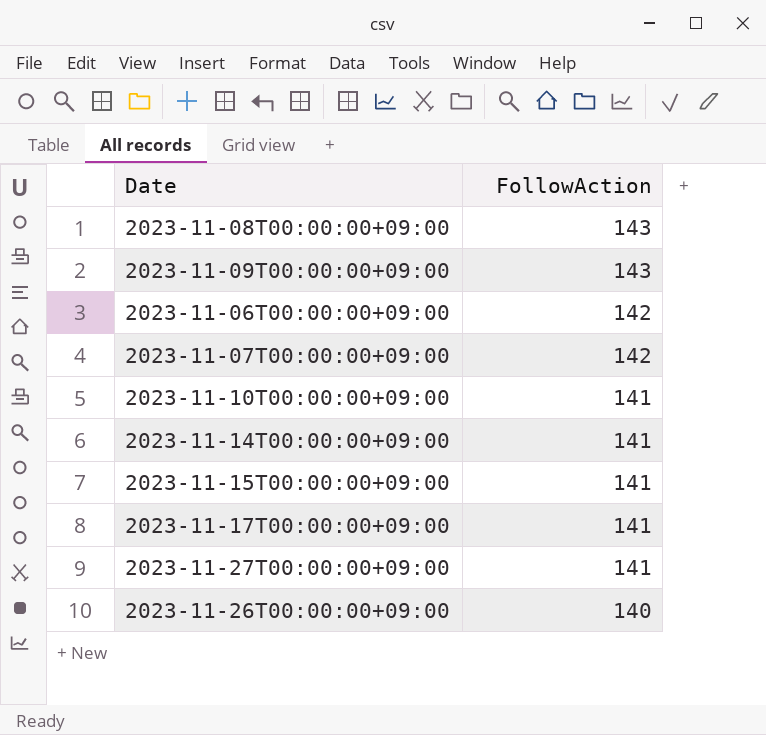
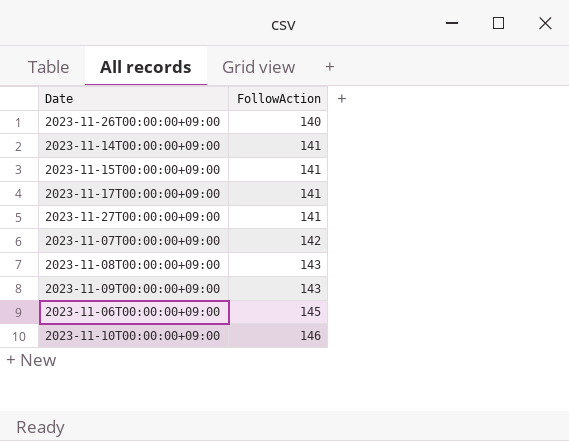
row order: FollowAction descending -> FollowAction ascending
2023-11-06T00:00:00+09:00 | FollowAction: 142 -> 145
2023-11-10T00:00:00+09:00 | FollowAction: 141 -> 146

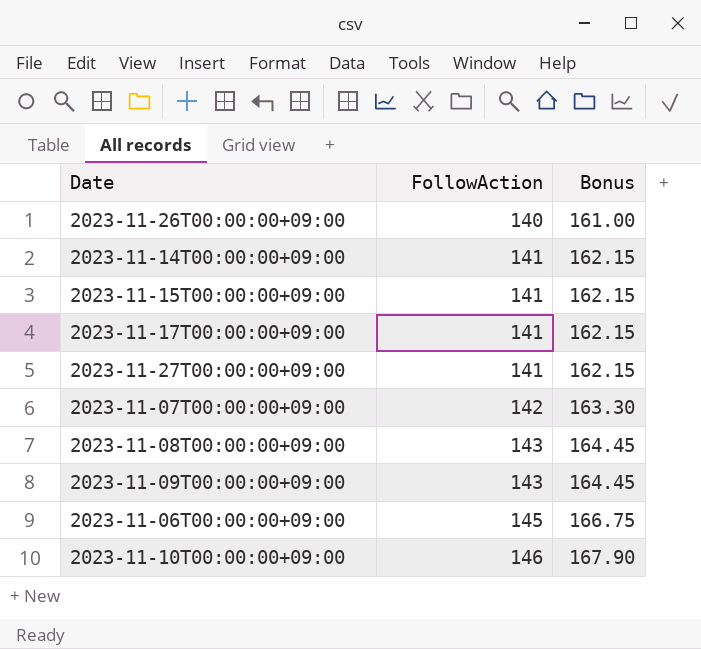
column Bonus | formula: none -> [FollowAction] * 1.15

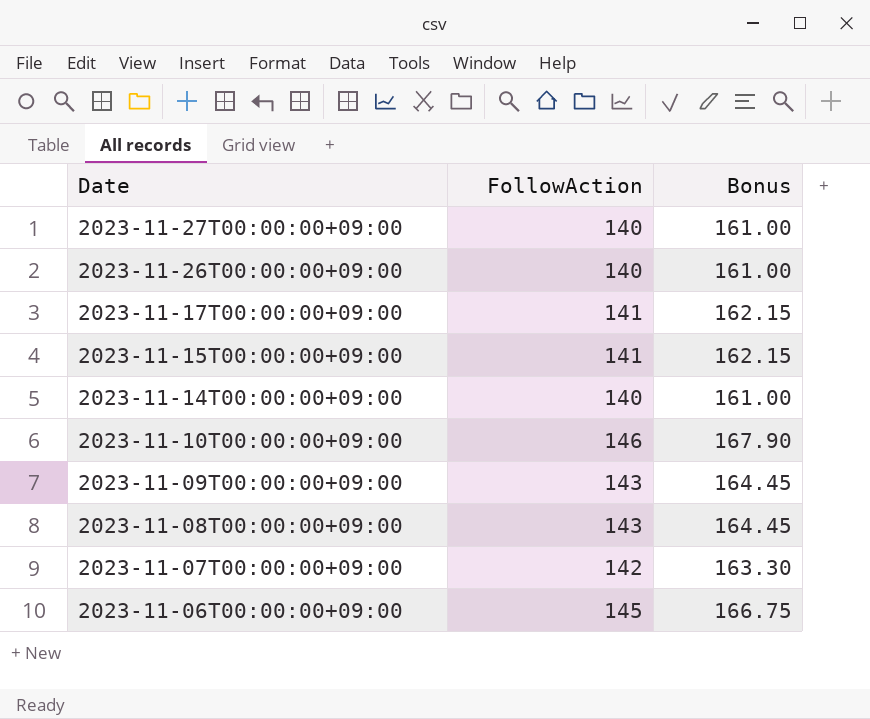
row order: FollowAction ascending -> Date descending
2023-11-27T00:00:00+09:00 | FollowAction: 141 -> 140
2023-11-27T00:00:00+09:00 | Bonus: 162.15 -> 161.00
2023-11-14T00:00:00+09:00 | FollowAction: 141 -> 140
2023-11-14T00:00:00+09:00 | Bonus: 162.15 -> 161.00

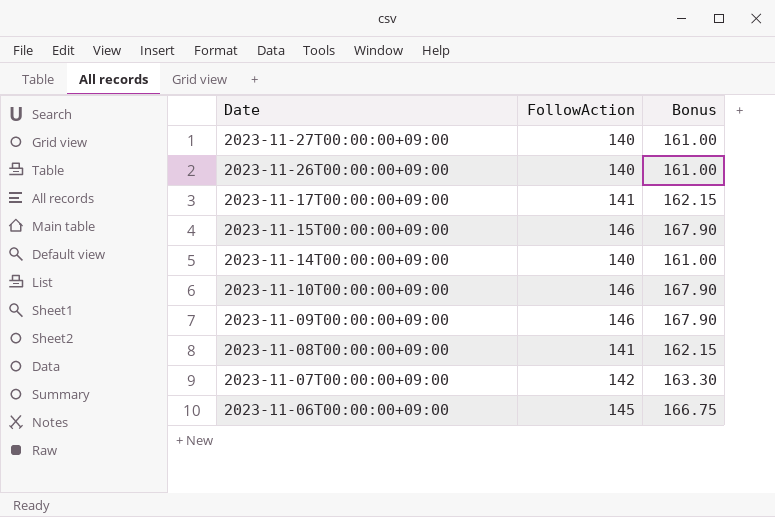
2023-11-15T00:00:00+09:00 | FollowAction: 141 -> 146
2023-11-15T00:00:00+09:00 | Bonus: 162.15 -> 167.90
2023-11-09T00:00:00+09:00 | FollowAction: 143 -> 146
2023-11-09T00:00:00+09:00 | Bonus: 164.45 -> 167.90
2023-11-08T00:00:00+09:00 | FollowAction: 143 -> 141
2023-11-08T00:00:00+09:00 | Bonus: 164.45 -> 162.15

